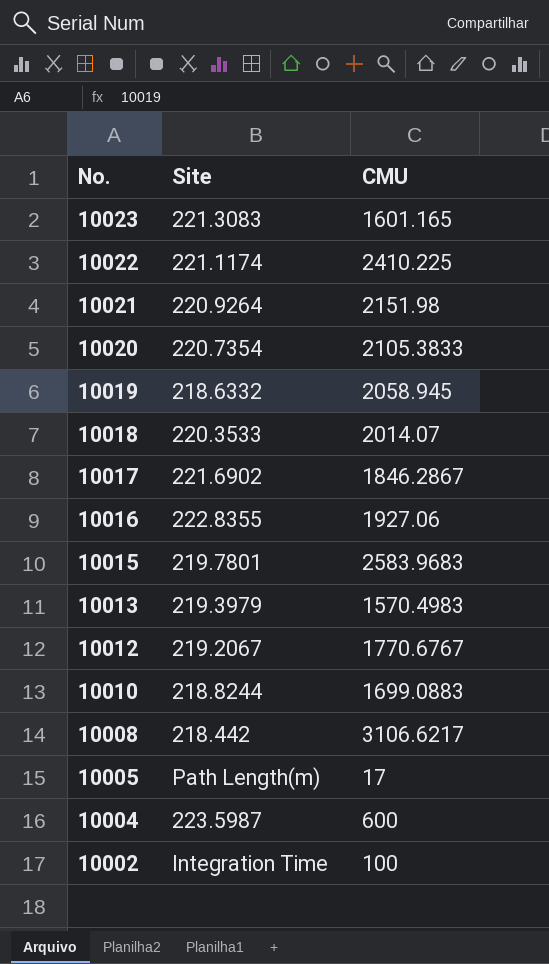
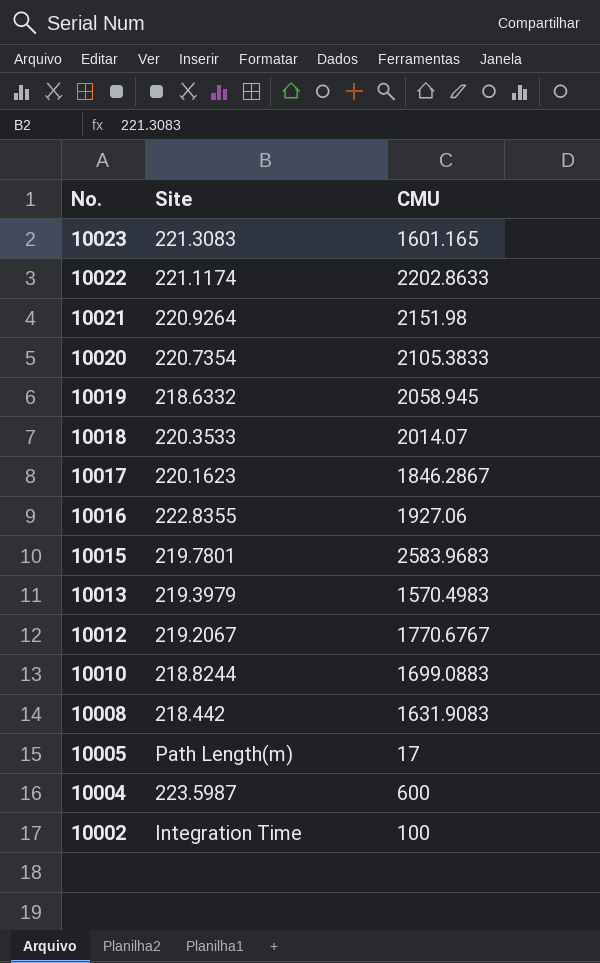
10022 | CMU: 2410.225 -> 2202.8633
10017 | Site: 221.6902 -> 220.1623
10008 | CMU: 3106.6217 -> 1631.9083

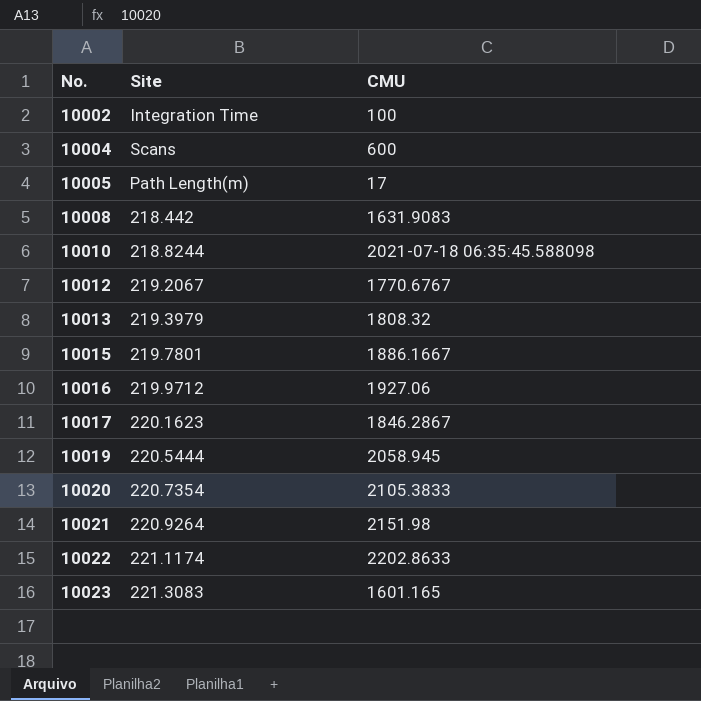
row order: No. descending -> No. ascending
row 10018: 220.3533 | 2014.07 -> none
10004 | Site: 223.5987 -> Scans
10010 | CMU: 1699.0883 -> 2021-07-18 06:35:45.588098
10013 | CMU: 1570.4983 -> 1808.32
10015 | CMU: 2583.9683 -> 1886.1667
10016 | Site: 222.8355 -> 219.9712
10019 | Site: 218.6332 -> 220.5444

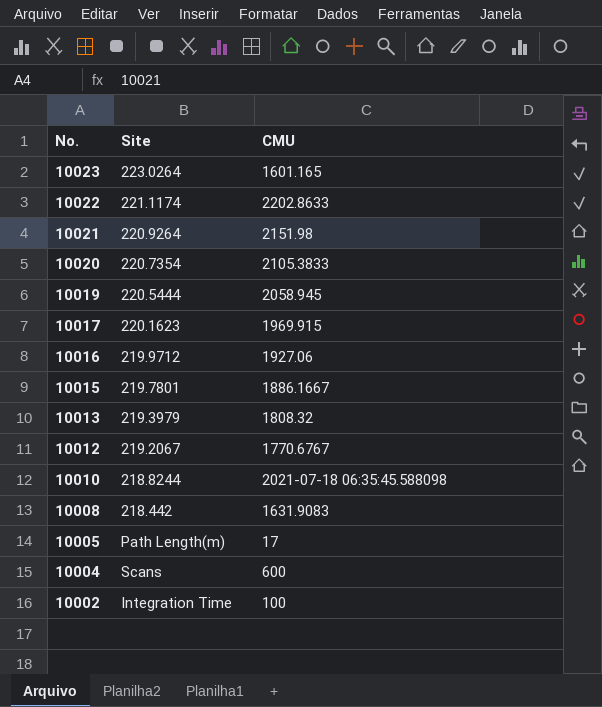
row order: No. ascending -> No. descending
10023 | Site: 221.3083 -> 223.0264
10017 | CMU: 1846.2867 -> 1969.915

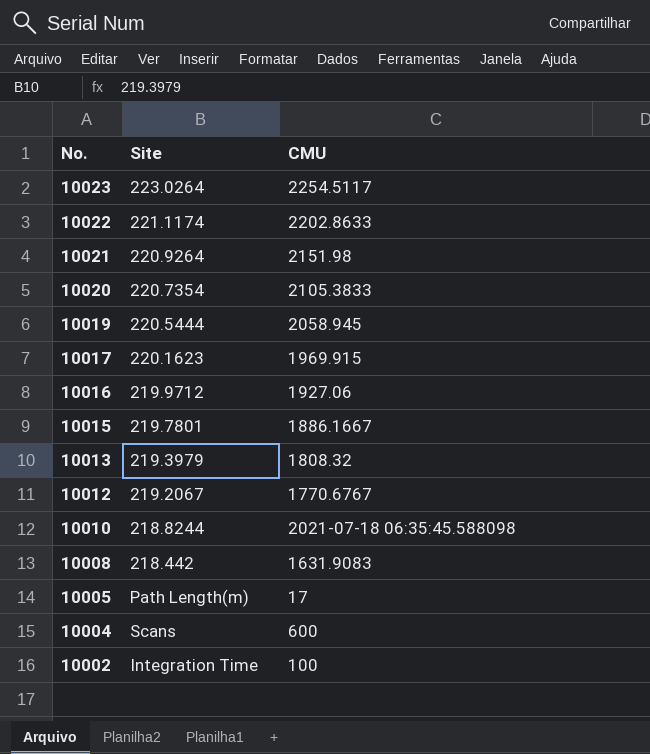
10023 | CMU: 1601.165 -> 2254.5117

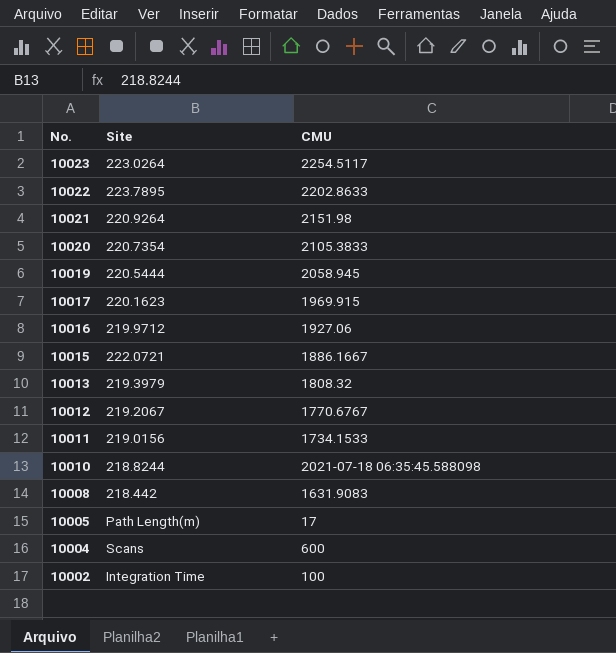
10022 | Site: 221.1174 -> 223.7895
10015 | Site: 219.7801 -> 222.0721
row 10011: none -> 219.0156 | 1734.1533

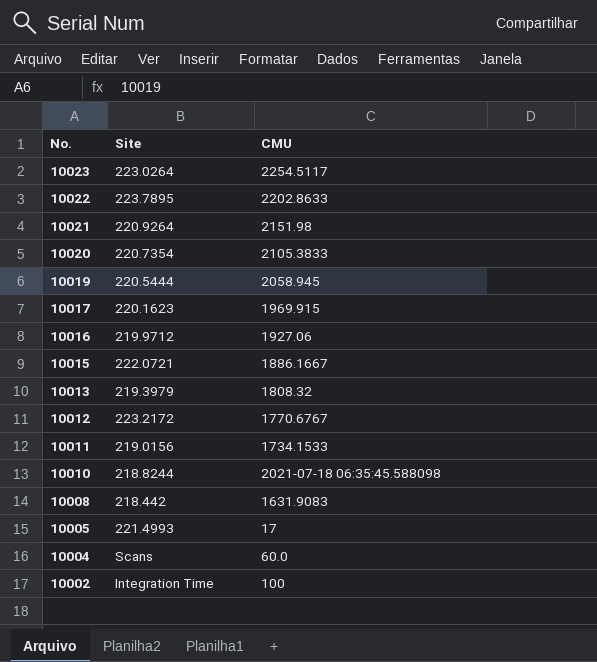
10012 | Site: 219.2067 -> 223.2172
10005 | Site: Path Length(m) -> 221.4993
10004 | CMU: 600 -> 60.0

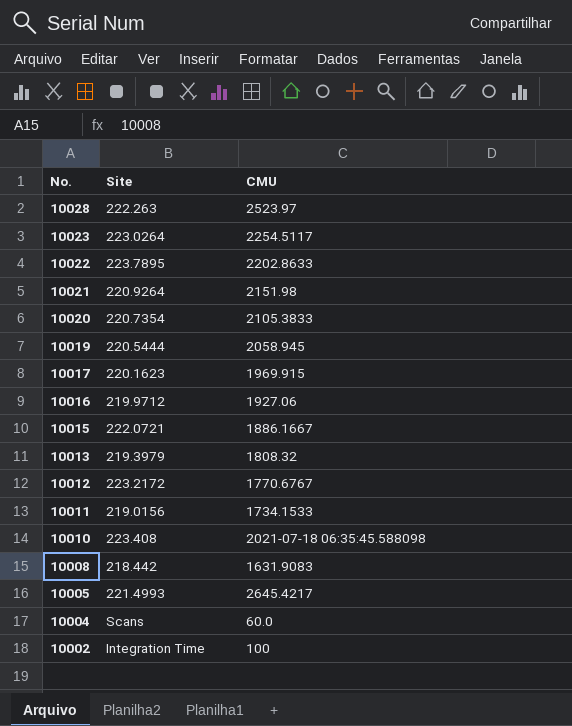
row 10028: none -> 222.263 | 2523.97
10010 | Site: 218.8244 -> 223.408
10005 | CMU: 17 -> 2645.4217

